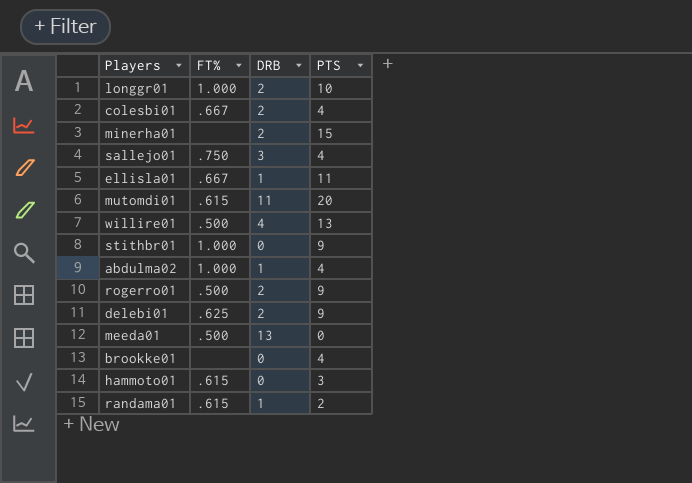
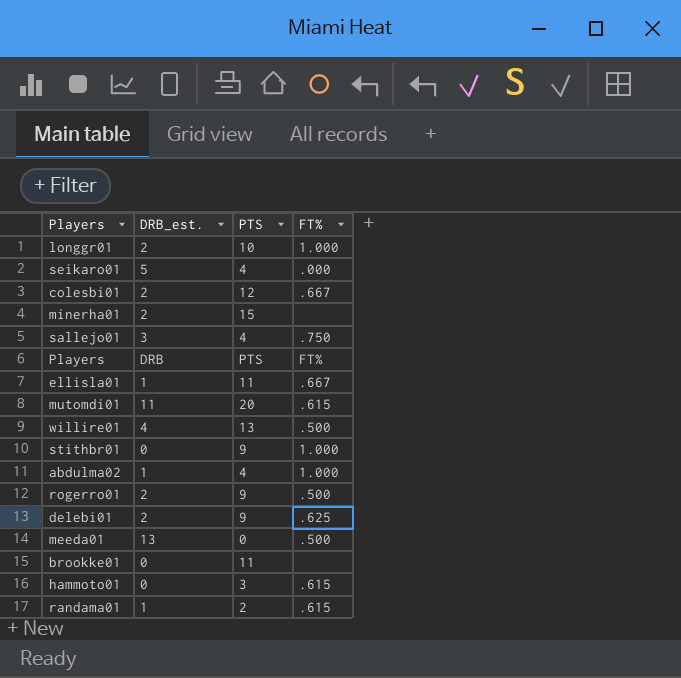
column name: DRB -> DRB_est.
column FT% | position: 2 -> 4
row seikaro01: none -> 5 | 4 | .000
colesbi01 | PTS: 4 -> 12
row Players: none -> DRB | PTS | FT%
brookke01 | PTS: 4 -> 11

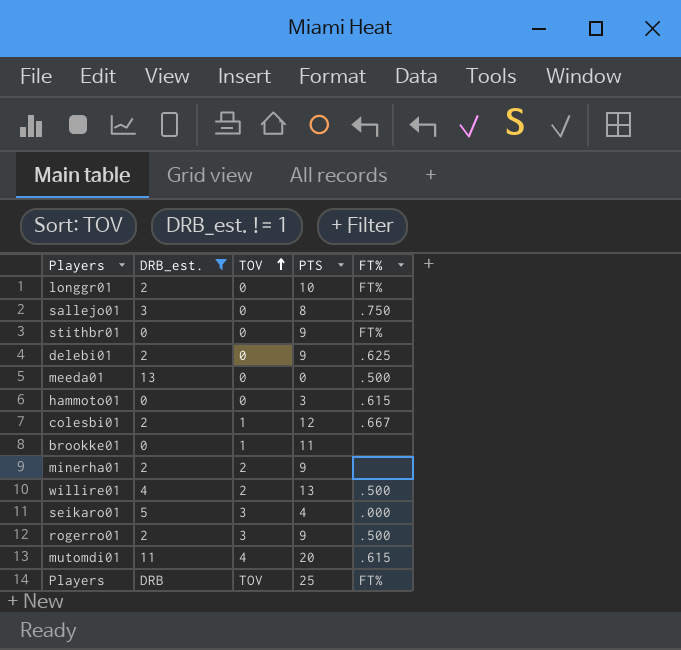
filter: none -> DRB_est. != 1
row order: none -> TOV ascending
column TOV | position: none -> 3
longgr01 | FT%: 1.000 -> FT%
sallejo01 | PTS: 4 -> 8
stithbr01 | FT%: 1.000 -> FT%
minerha01 | PTS: 15 -> 9
Players | PTS: PTS -> 25

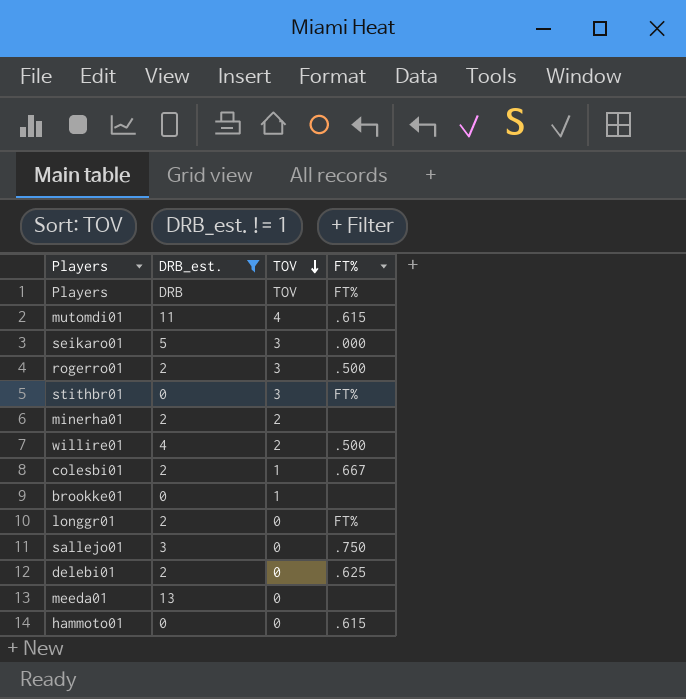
row order: TOV ascending -> TOV descending
column PTS | position: 4 -> none
stithbr01 | TOV: 0 -> 3
meeda01 | FT%: .500 -> none

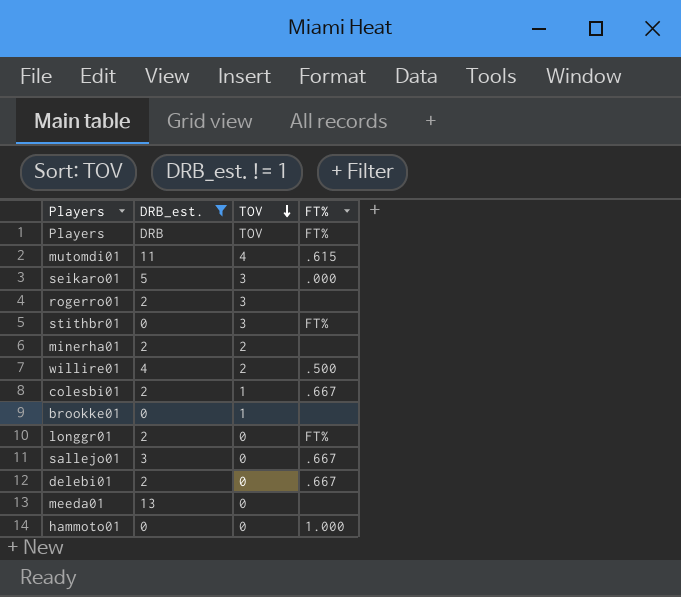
rogerro01 | FT%: .500 -> none
sallejo01 | FT%: .750 -> .667
delebi01 | FT%: .625 -> .667
hammoto01 | FT%: .615 -> 1.000

